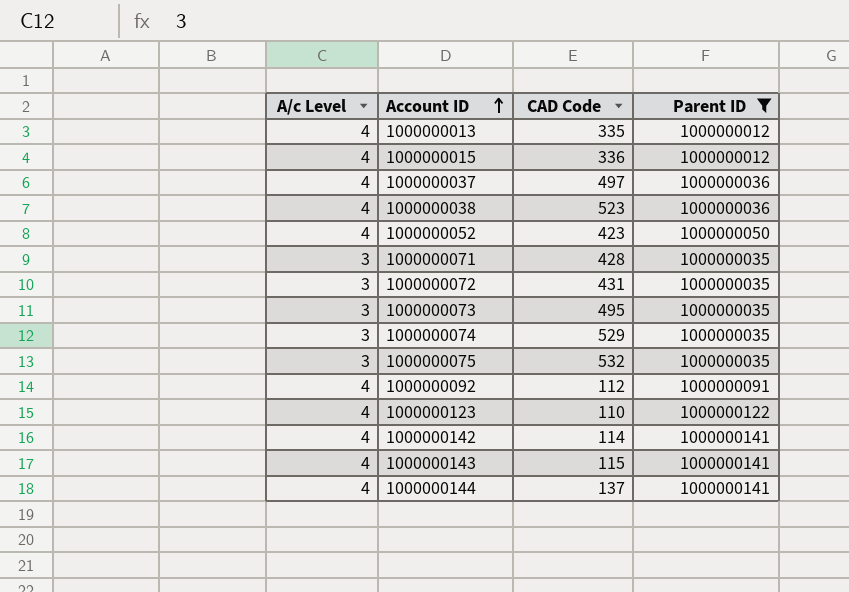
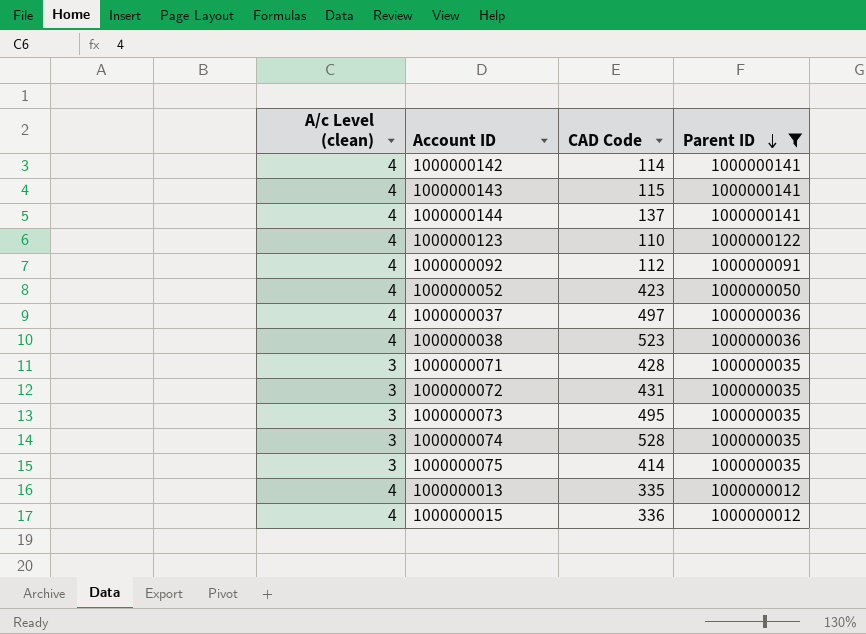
row order: Account ID ascending -> Parent ID descending
column name: A/c Level -> A/c Level (clean)
1000000074 | CAD Code: 529 -> 528
1000000075 | CAD Code: 532 -> 414

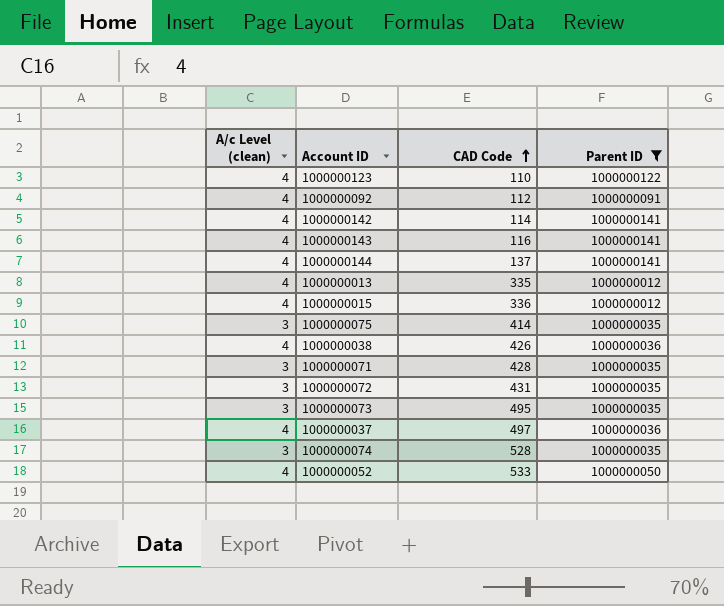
row order: Parent ID descending -> CAD Code ascending
1000000143 | CAD Code: 115 -> 116
1000000038 | CAD Code: 523 -> 426
1000000052 | CAD Code: 423 -> 533

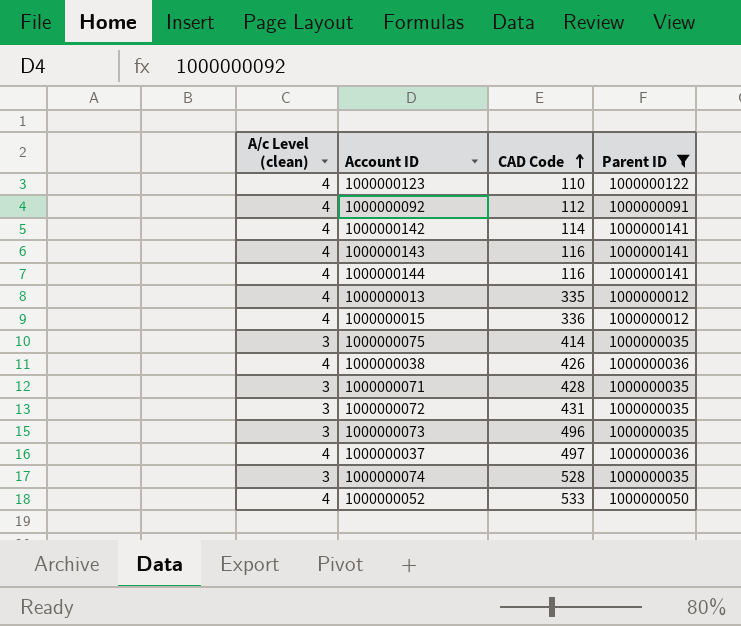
1000000144 | CAD Code: 137 -> 116
1000000073 | CAD Code: 495 -> 496

